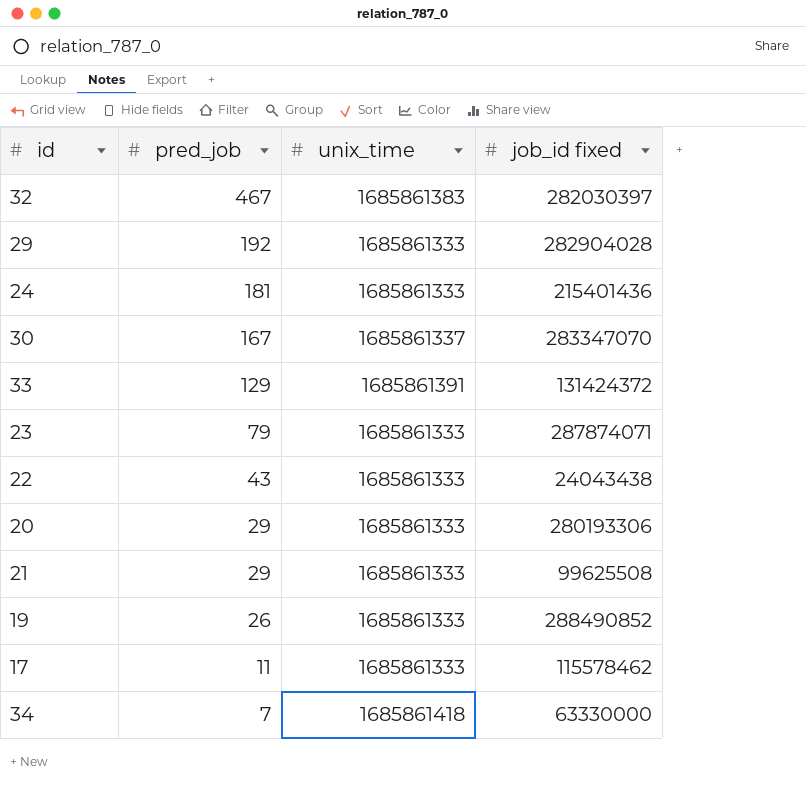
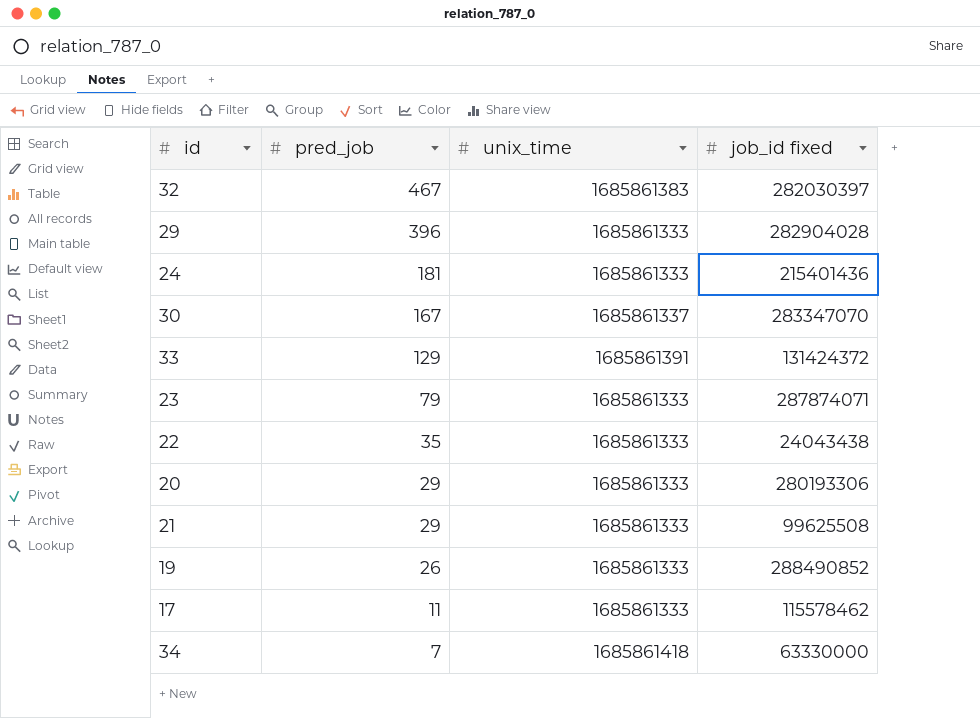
29 | pred_job: 192 -> 396
22 | pred_job: 43 -> 35

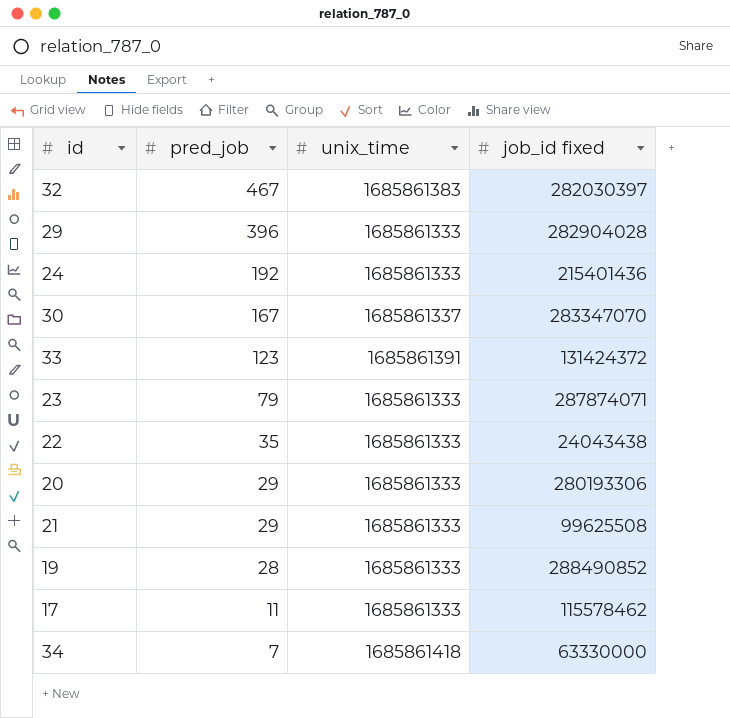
24 | pred_job: 181 -> 192
33 | pred_job: 129 -> 123
19 | pred_job: 26 -> 28

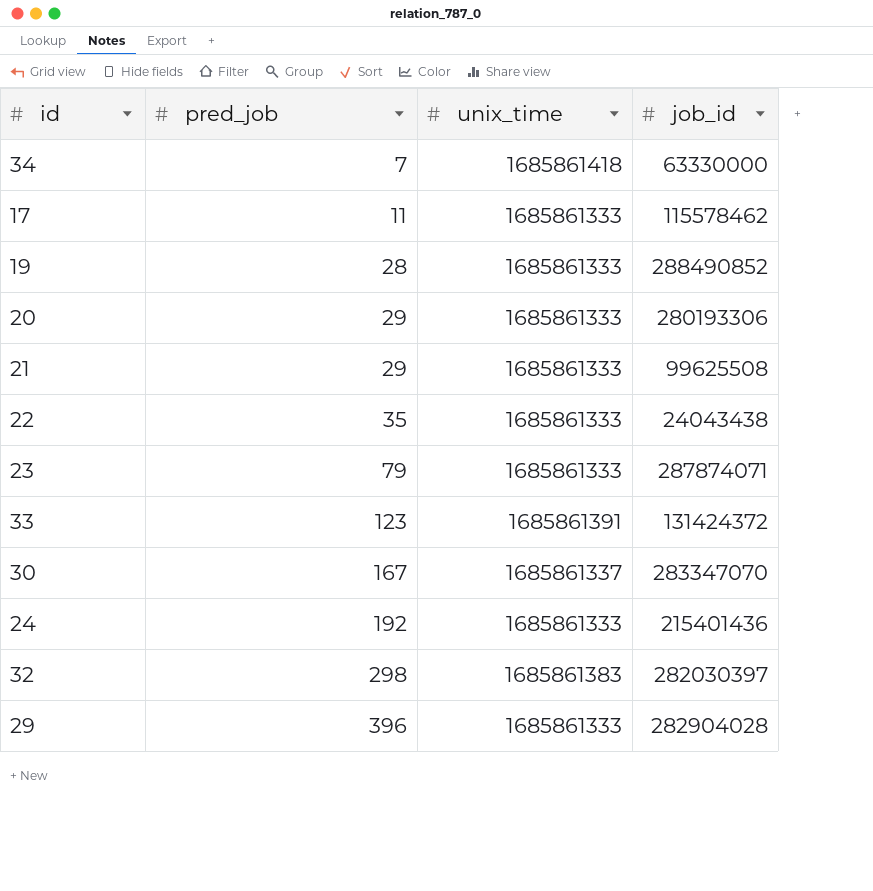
row order: pred_job descending -> pred_job ascending
column name: job_id fixed -> job_id
32 | pred_job: 467 -> 298

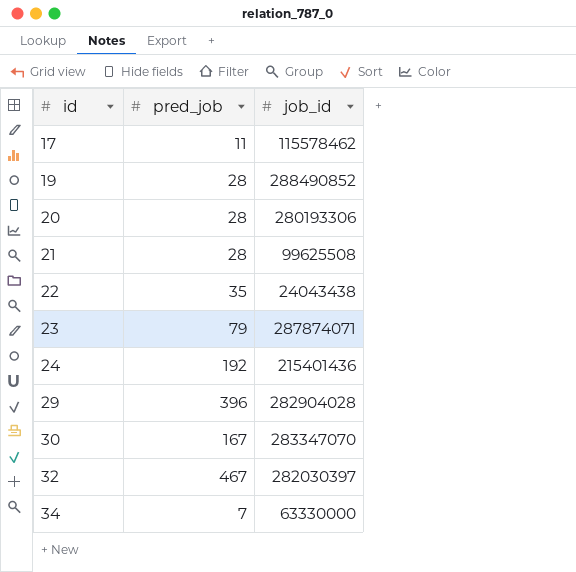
row order: pred_job ascending -> id ascending
column unix_time | position: 3 -> none
row 33: 123 | 1685861391 | 131424372 -> none
20 | pred_job: 29 -> 28
21 | pred_job: 29 -> 28
32 | pred_job: 298 -> 467

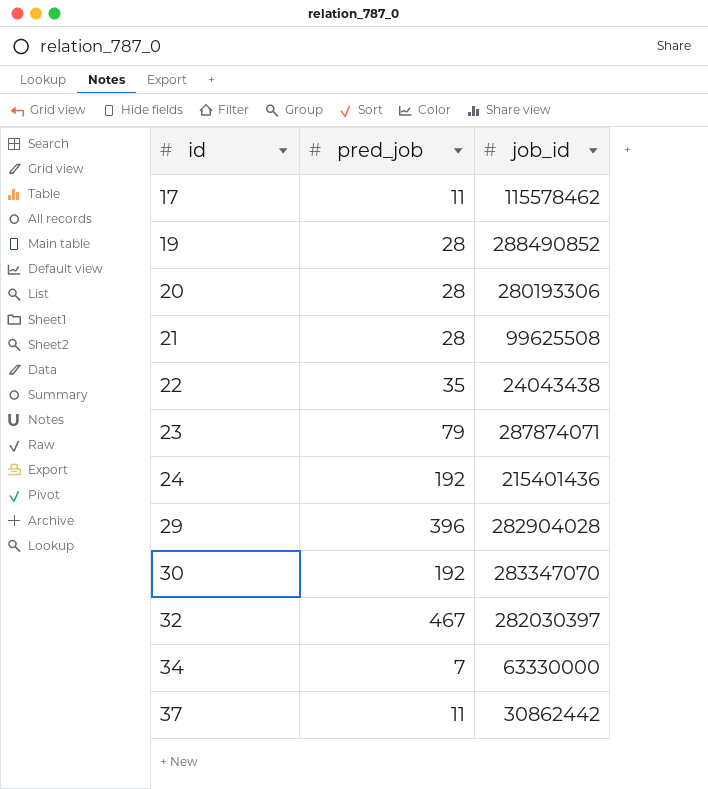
30 | pred_job: 167 -> 192
row 37: none -> 11 | 30862442

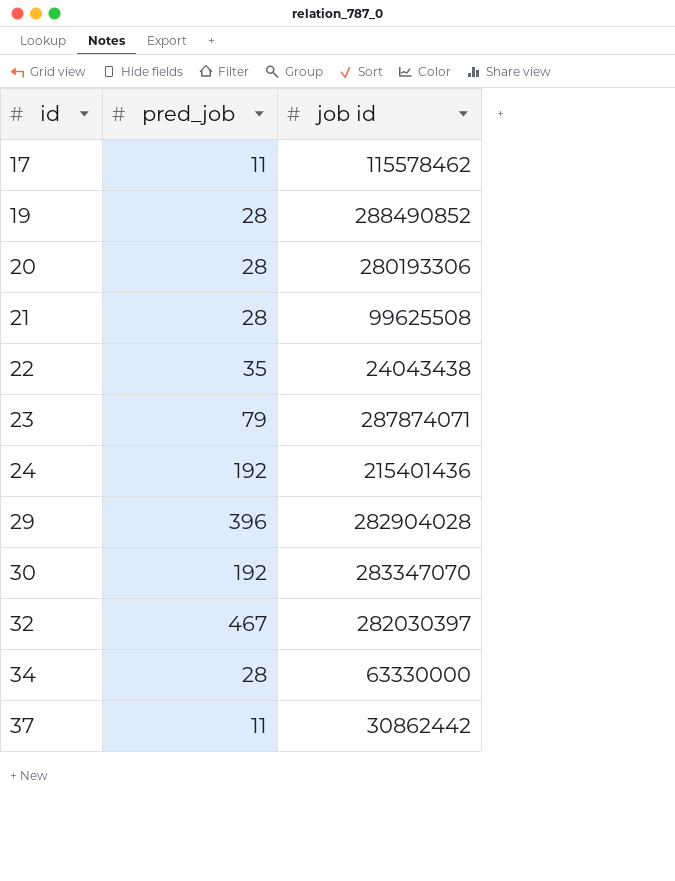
column name: job_id -> job id
34 | pred_job: 7 -> 28

